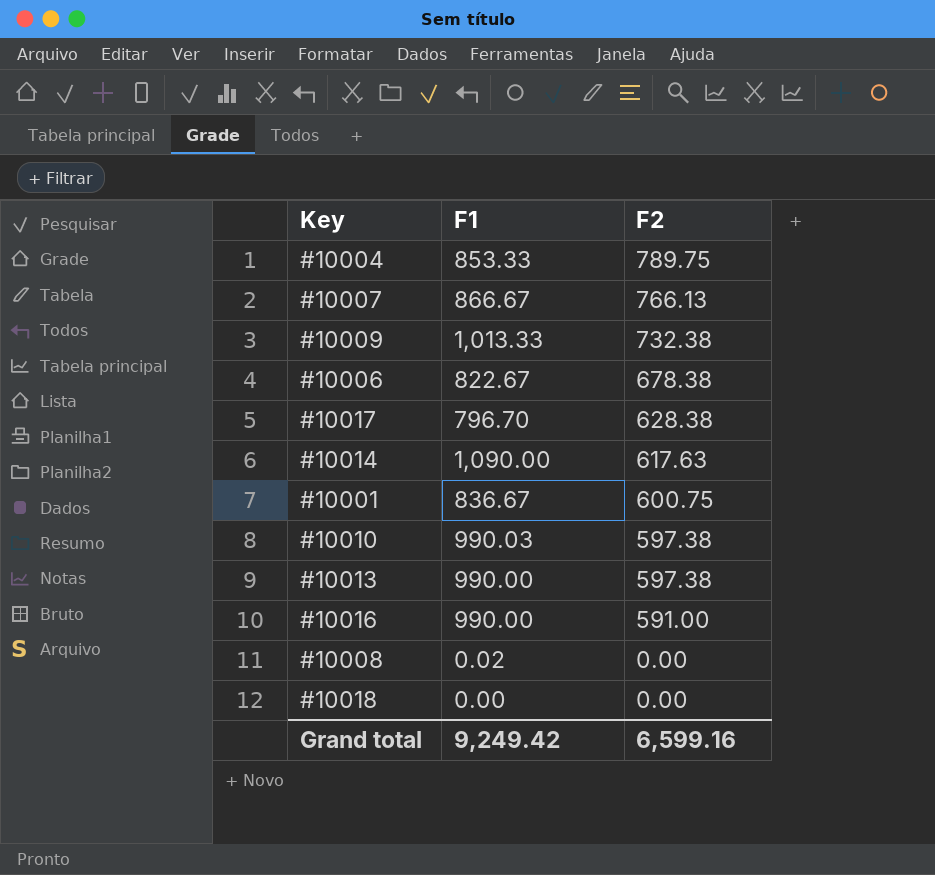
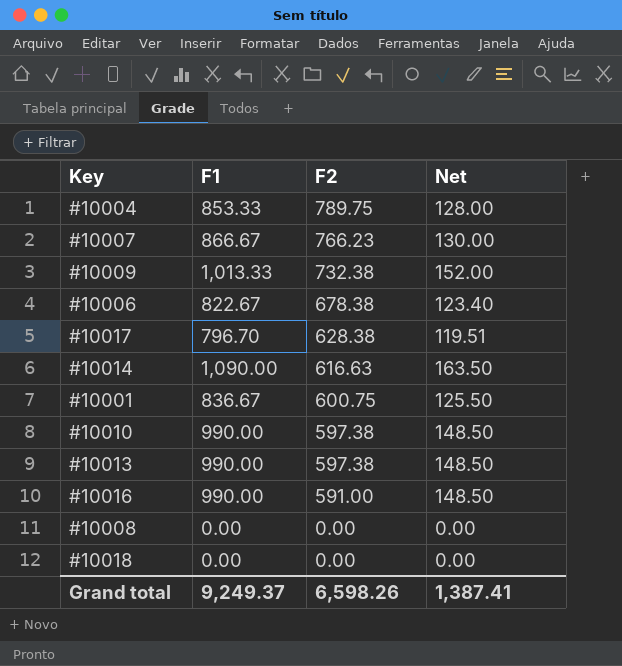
column Net | formula: none -> [F1] * 0.15
#10007 | F2: 766.13 -> 766.23
#10014 | F2: 617.63 -> 616.63
#10010 | F1: 990.03 -> 990.00
#10008 | F1: 0.02 -> 0.00
Grand total | F1: 9,249.42 -> 9,249.37
Grand total | F2: 6,599.16 -> 6,598.26

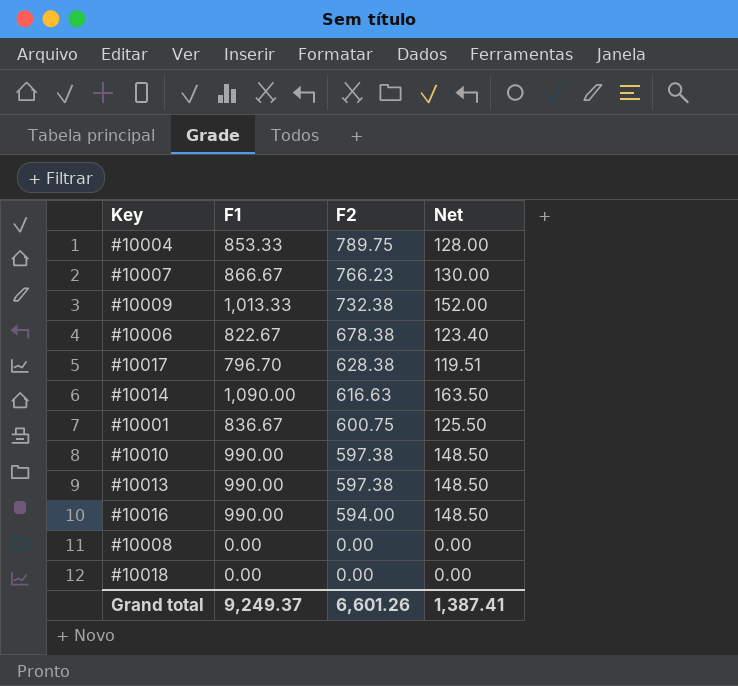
#10016 | F2: 591.00 -> 594.00
Grand total | F2: 6,598.26 -> 6,601.26

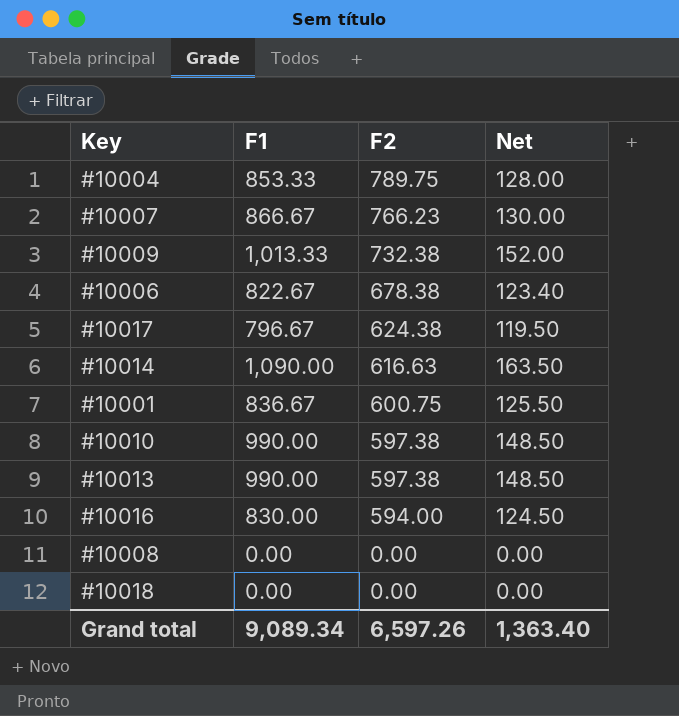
#10017 | F1: 796.70 -> 796.67
#10017 | F2: 628.38 -> 624.38
#10017 | Net: 119.51 -> 119.50
#10016 | F1: 990.00 -> 830.00
#10016 | Net: 148.50 -> 124.50
Grand total | F1: 9,249.37 -> 9,089.34
Grand total | F2: 6,601.26 -> 6,597.26
Grand total | Net: 1,387.41 -> 1,363.40

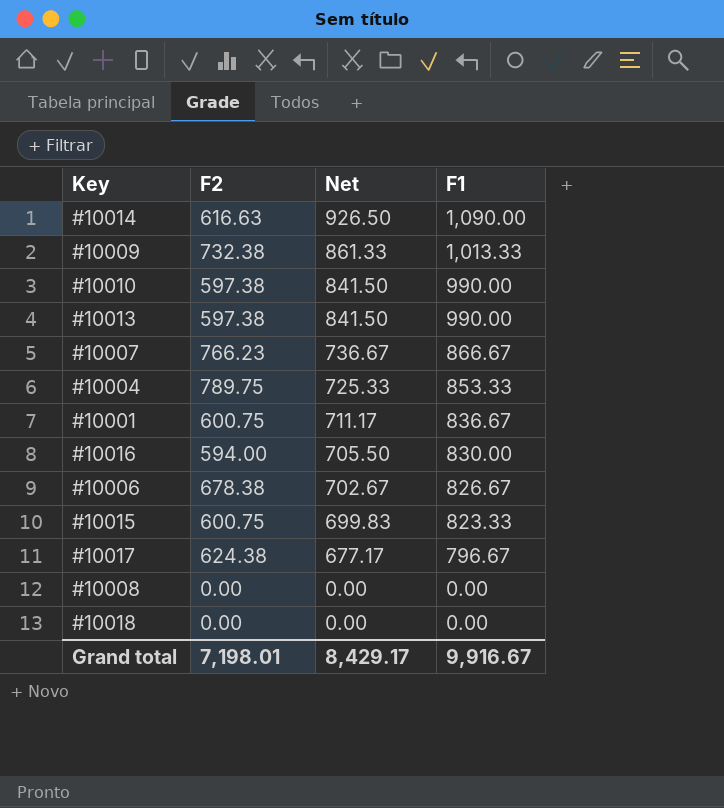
row order: F2 descending -> Net descending
column Net | formula: [F1] * 0.15 -> [F1] * 0.85
column F1 | position: 2 -> 4
#10006 | F1: 822.67 -> 826.67
row #10015: none -> 600.75 | 699.83 | 823.33
Grand total | F2: 6,597.26 -> 7,198.01
Grand total | Net: 1,363.40 -> 8,429.17
Grand total | F1: 9,089.34 -> 9,916.67

